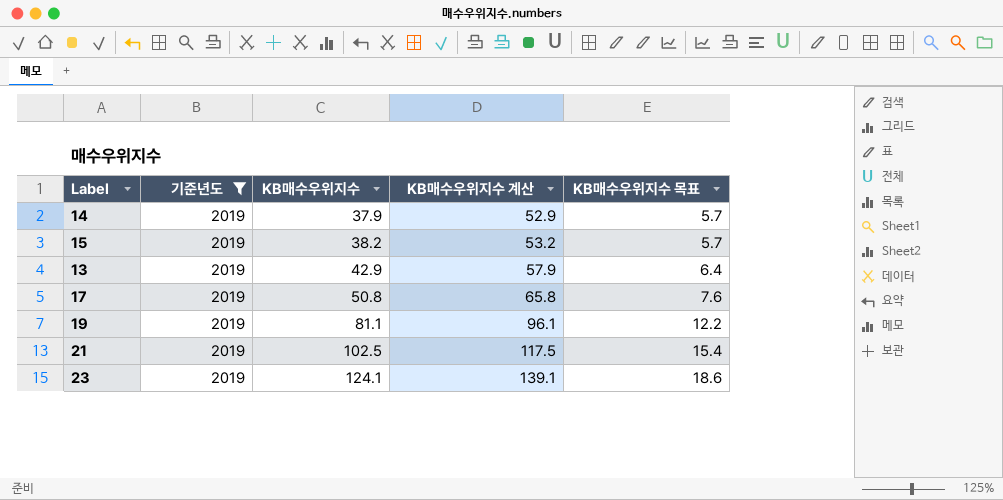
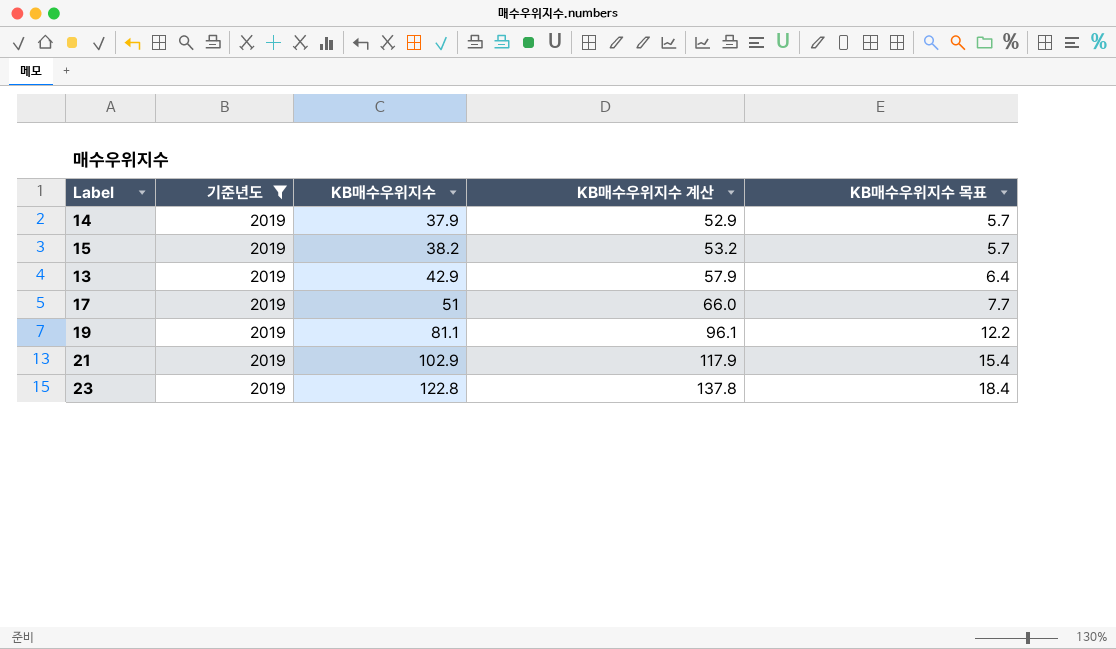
17 | KB매수우위지수: 50.8 -> 51
17 | KB매수우위지수 계산: 65.8 -> 66.0
17 | KB매수우위지수 목표: 7.6 -> 7.7
21 | KB매수우위지수: 102.5 -> 102.9
21 | KB매수우위지수 계산: 117.5 -> 117.9
23 | KB매수우위지수: 124.1 -> 122.8
23 | KB매수우위지수 계산: 139.1 -> 137.8
23 | KB매수우위지수 목표: 18.6 -> 18.4

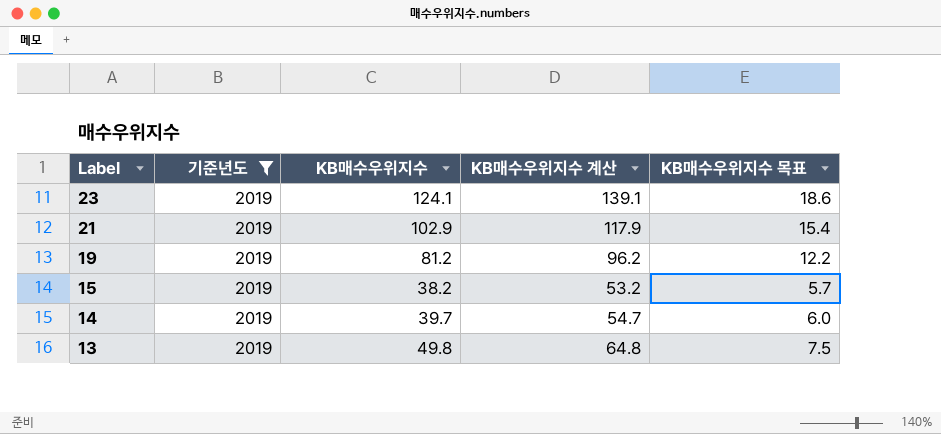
row order: KB매수우위지수 ascending -> Label descending
row 17: 2019 | 51 | 66.0 | 7.7 -> none
23 | KB매수우위지수: 122.8 -> 124.1
23 | KB매수우위지수 계산: 137.8 -> 139.1
23 | KB매수우위지수 목표: 18.4 -> 18.6
19 | KB매수우위지수: 81.1 -> 81.2
19 | KB매수우위지수 계산: 96.1 -> 96.2
14 | KB매수우위지수: 37.9 -> 39.7
14 | KB매수우위지수 계산: 52.9 -> 54.7
14 | KB매수우위지수 목표: 5.7 -> 6.0
13 | KB매수우위지수: 42.9 -> 49.8
13 | KB매수우위지수 계산: 57.9 -> 64.8
13 | KB매수우위지수 목표: 6.4 -> 7.5

